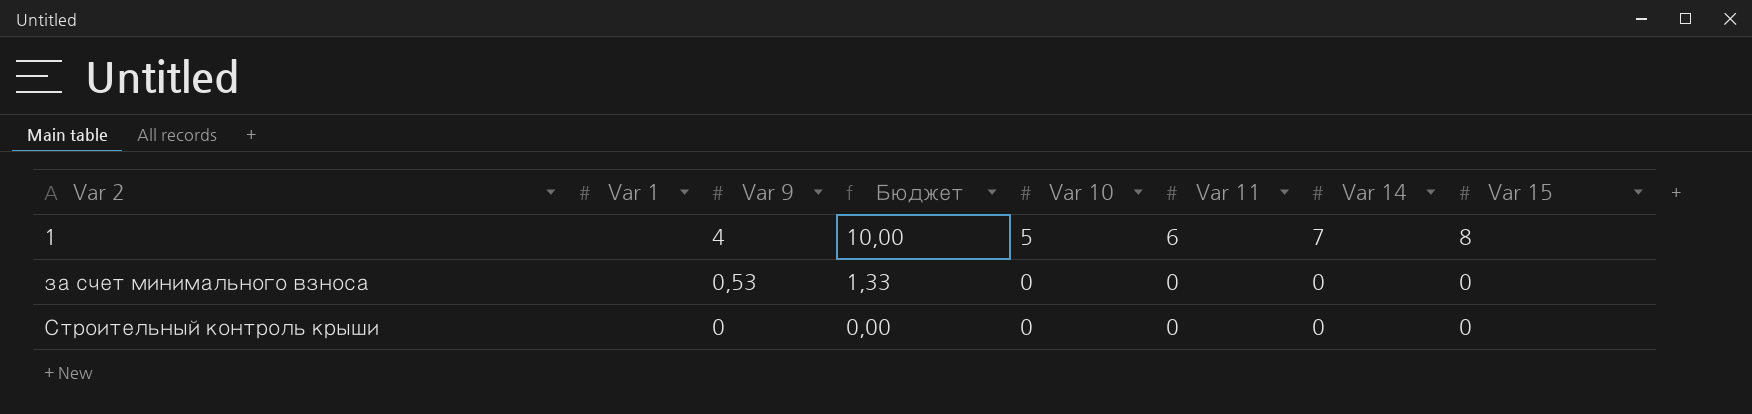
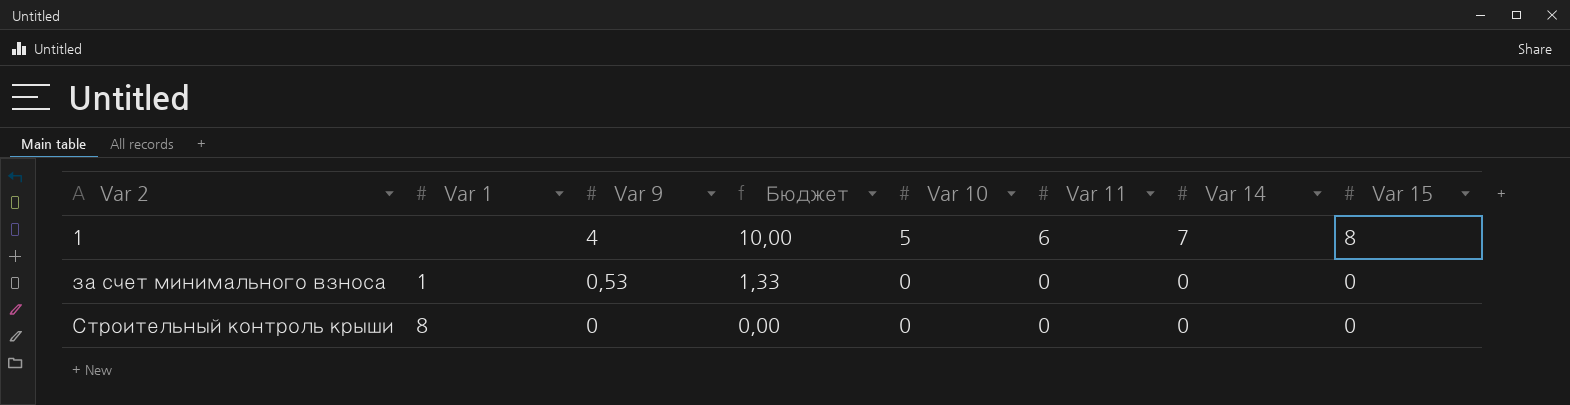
за счет минимального взноса | Var 1: none -> 1
Строительный контроль крыши | Var 1: none -> 8

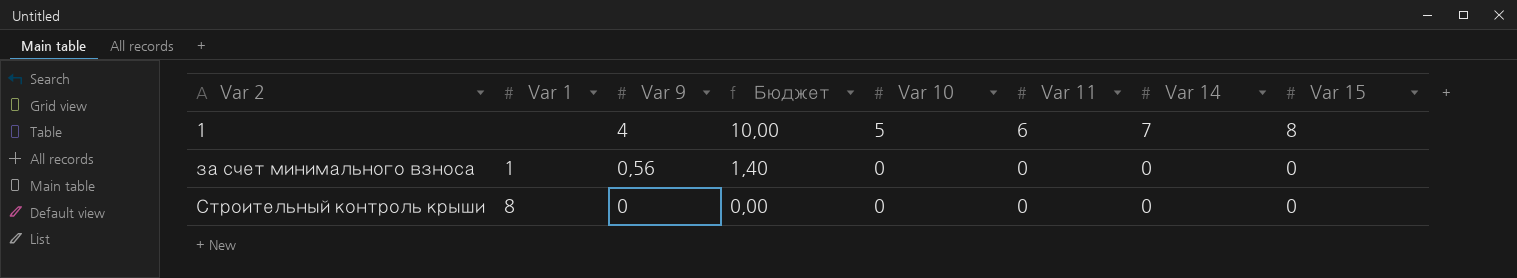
за счет минимального взноса | Var 9: 0,53 -> 0,56
за счет минимального взноса | Бюджет: 1,33 -> 1,40

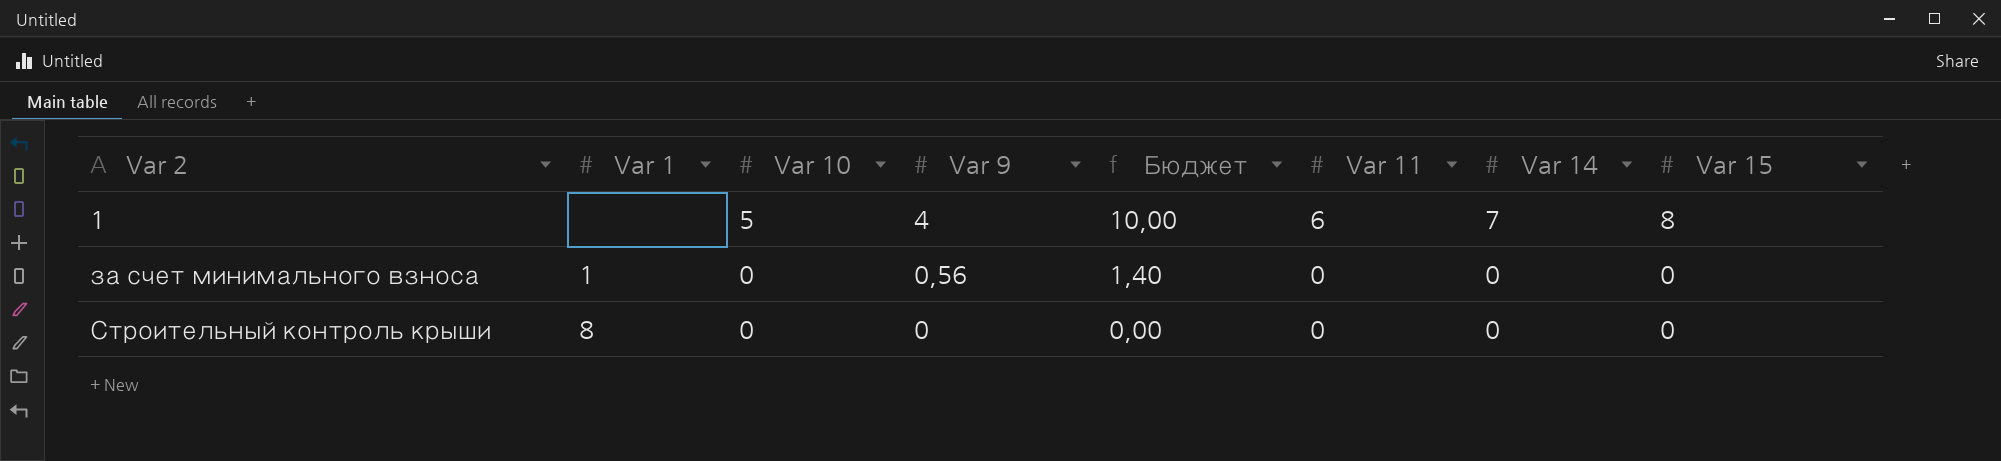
column Var 10 | position: 5 -> 3

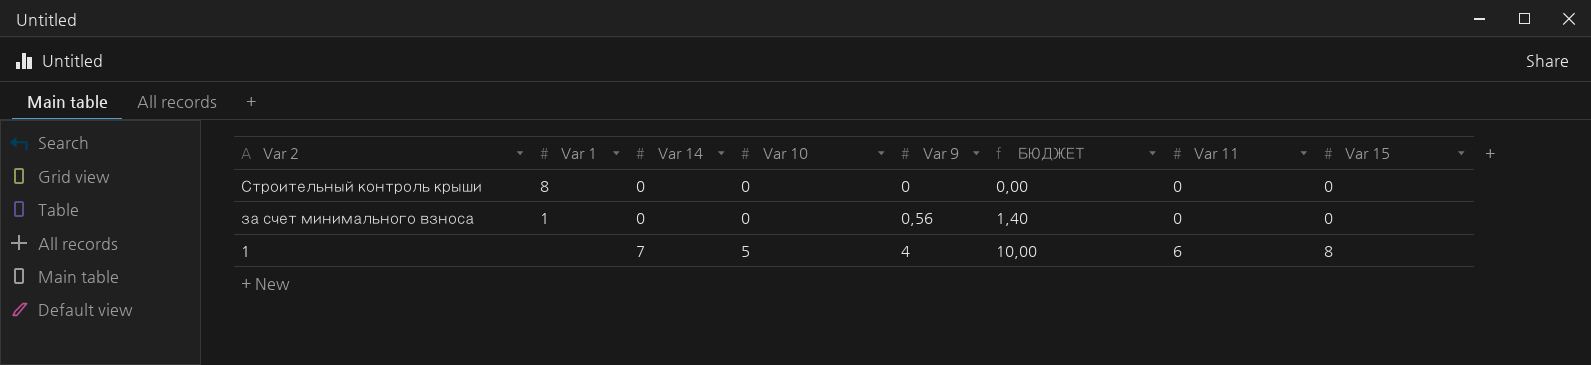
row order: Var 2 ascending -> Var 2 descending
column Var 14 | position: 7 -> 3
column name: Бюджет -> БЮДЖЕТ

